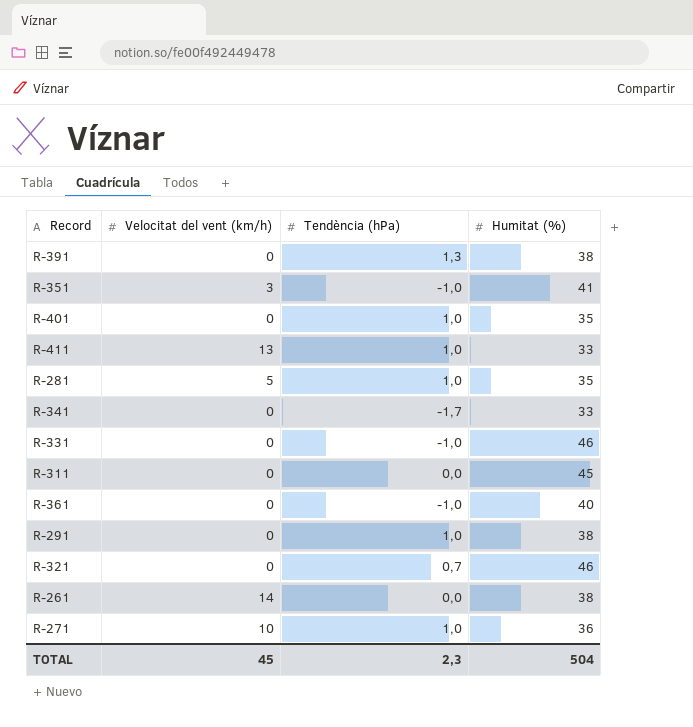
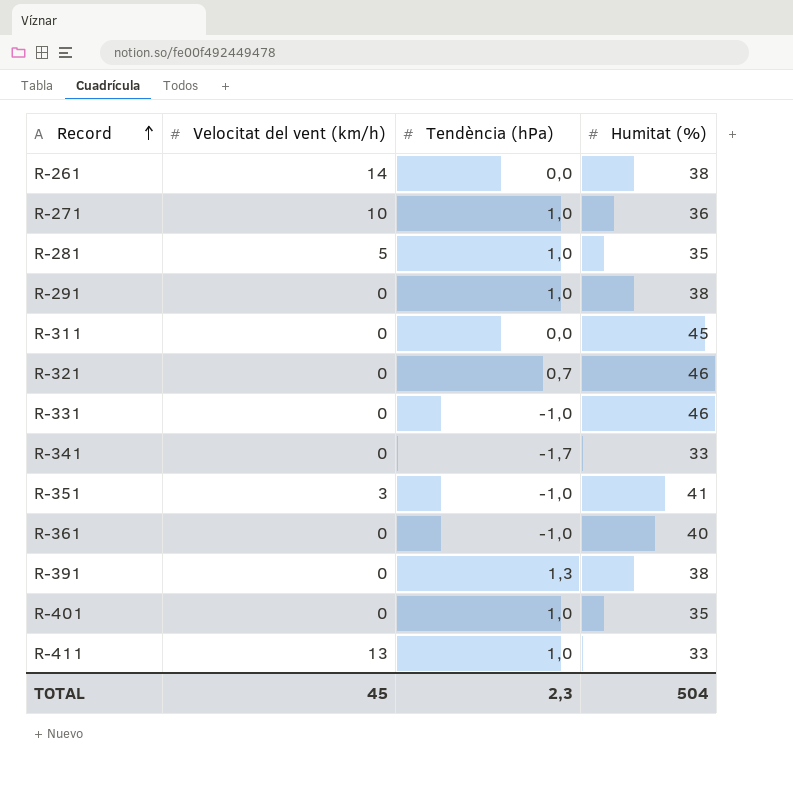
row order: none -> Record ascending

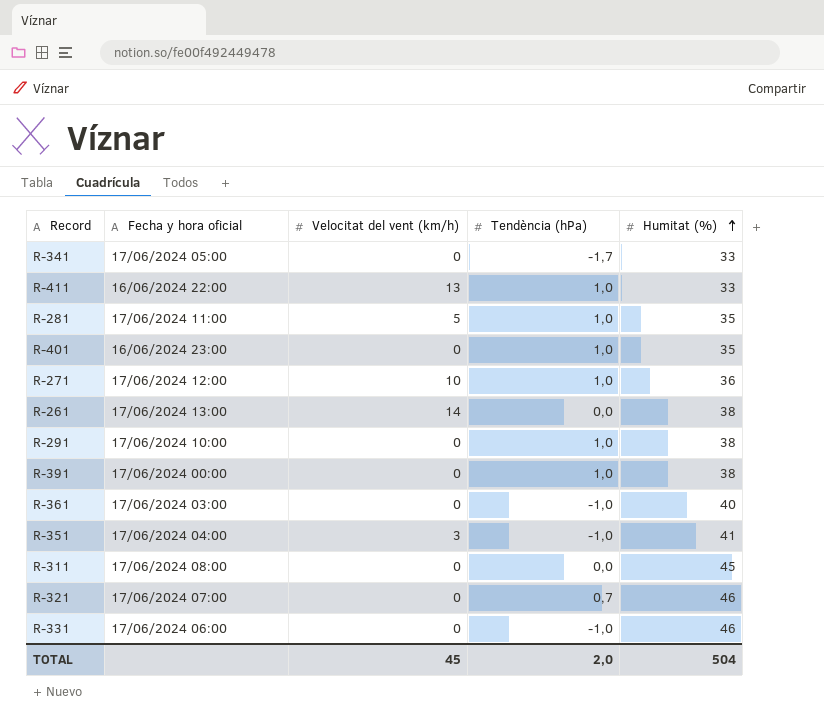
row order: Record ascending -> Humitat (%) ascending
column Fecha y hora oficial | position: none -> 2
R-391 | Tendència (hPa): 1,3 -> 1,0
TOTAL | Tendència (hPa): 2,3 -> 2,0

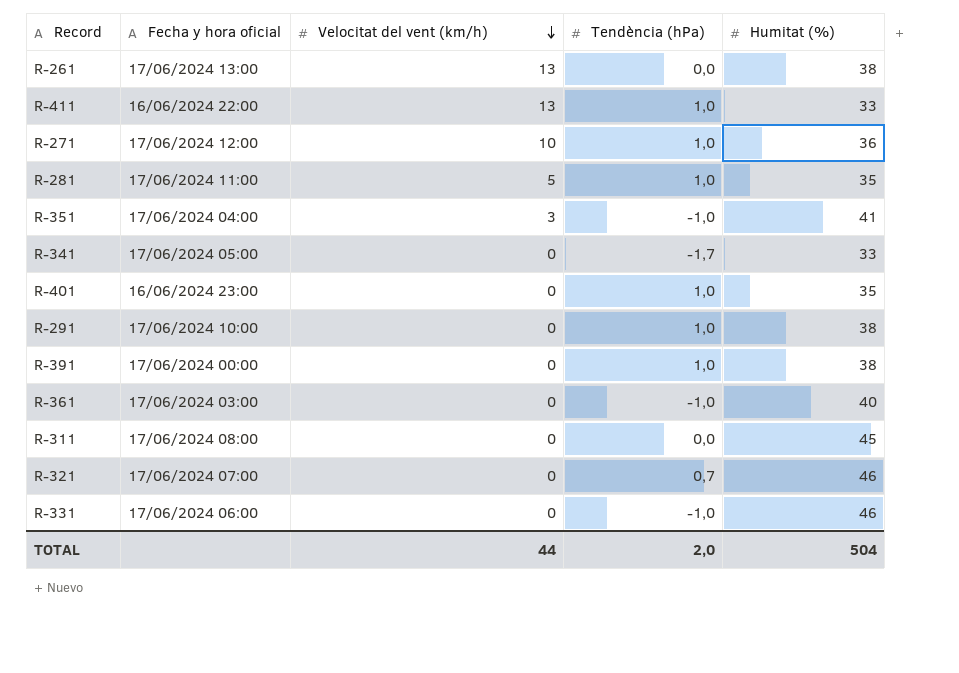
row order: Humitat (%) ascending -> Velocitat del vent (km/h) descending
R-261 | Velocitat del vent (km/h): 14 -> 13
TOTAL | Velocitat del vent (km/h): 45 -> 44

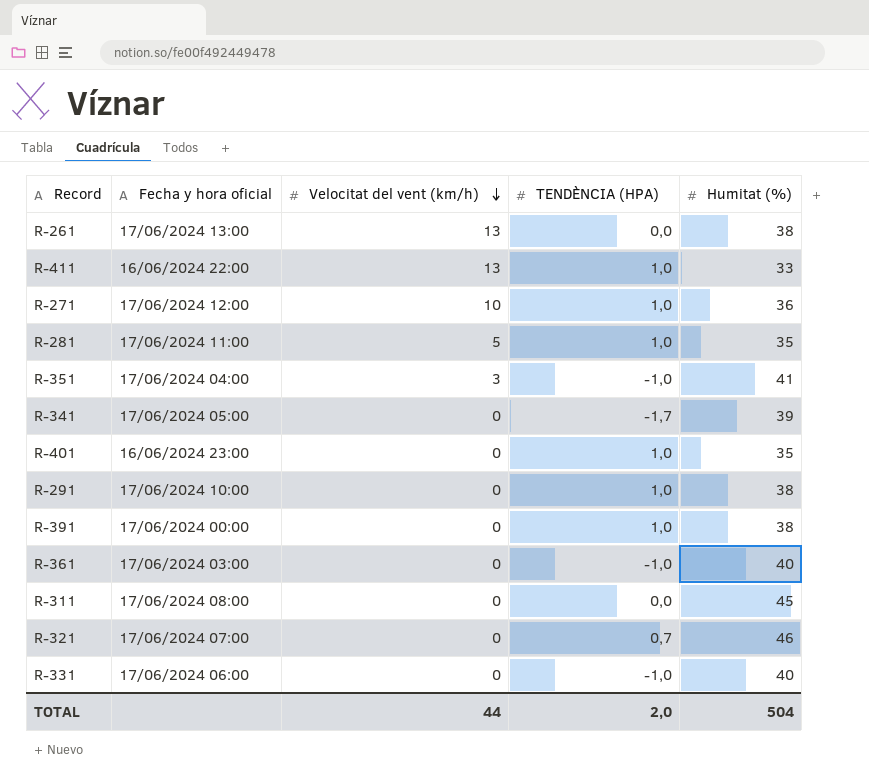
column name: Tendència (hPa) -> TENDÈNCIA (HPA)
R-341 | Humitat (%): 33 -> 39
R-331 | Humitat (%): 46 -> 40

